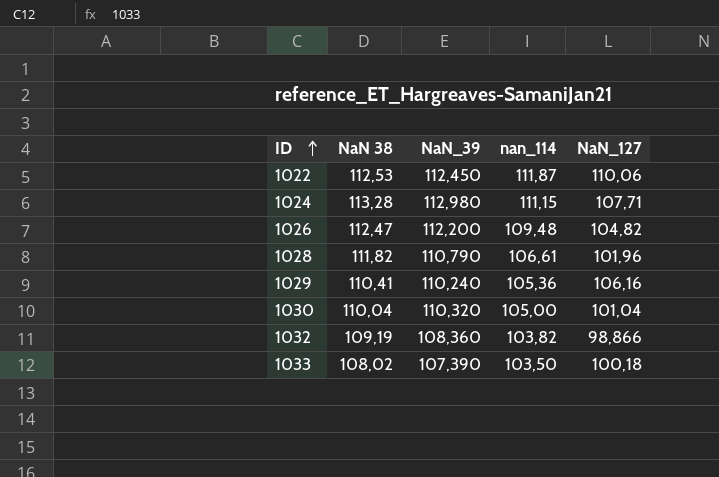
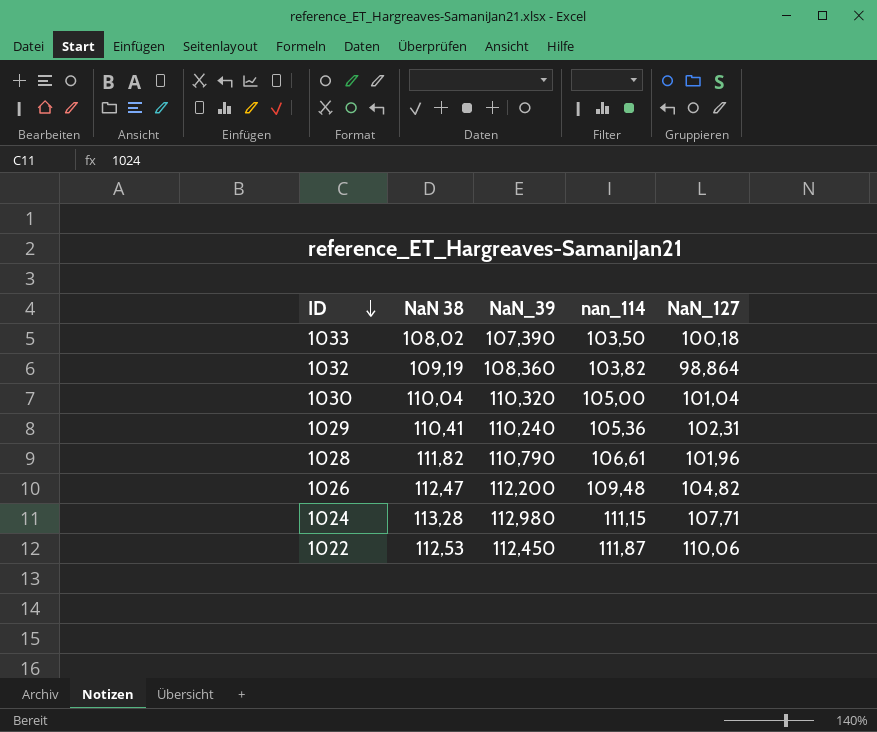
row order: ID ascending -> ID descending
1032 | NaN_127: 98,866 -> 98,864
1029 | NaN_127: 106,16 -> 102,31

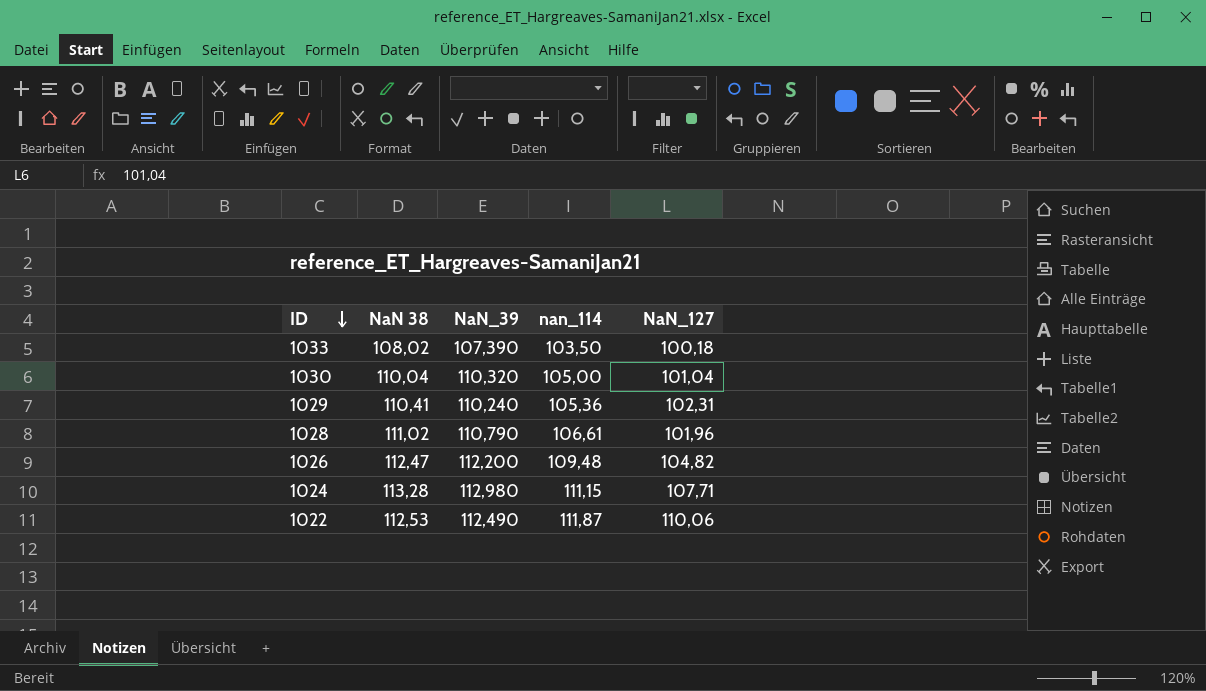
row 1032: 109,19 | 108,360 | 103,82 | 98,864 -> none
1028 | NaN 38: 111,82 -> 111,02
1022 | NaN_39: 112,450 -> 112,490

